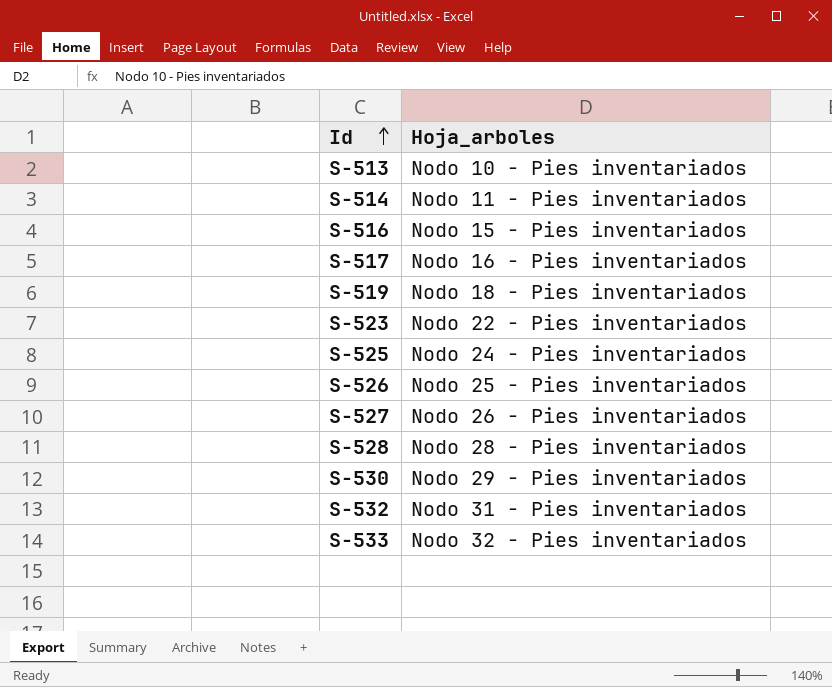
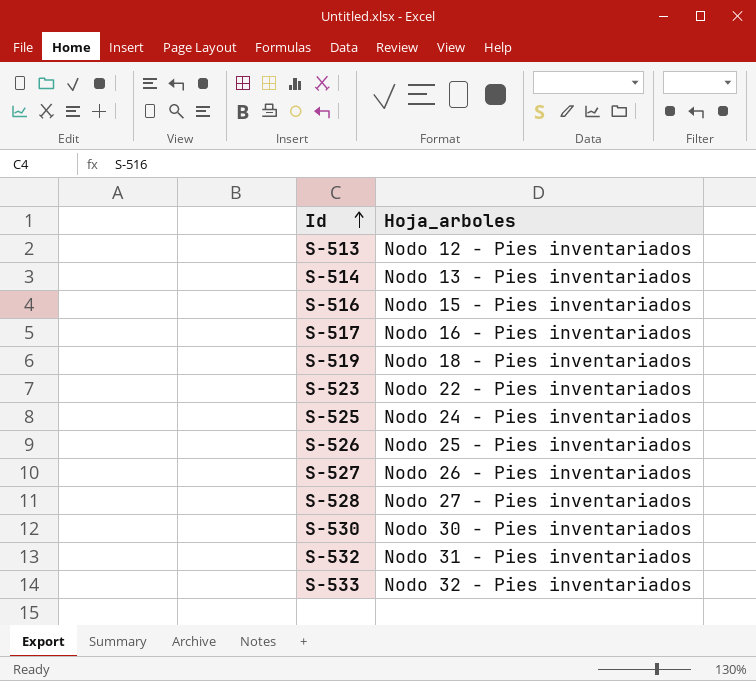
S-513 | Hoja_arboles: Nodo 10 - Pies inventariados -> Nodo 12 - Pies inventariados
S-514 | Hoja_arboles: Nodo 11 - Pies inventariados -> Nodo 13 - Pies inventariados
S-528 | Hoja_arboles: Nodo 28 - Pies inventariados -> Nodo 27 - Pies inventariados
S-530 | Hoja_arboles: Nodo 29 - Pies inventariados -> Nodo 30 - Pies inventariados

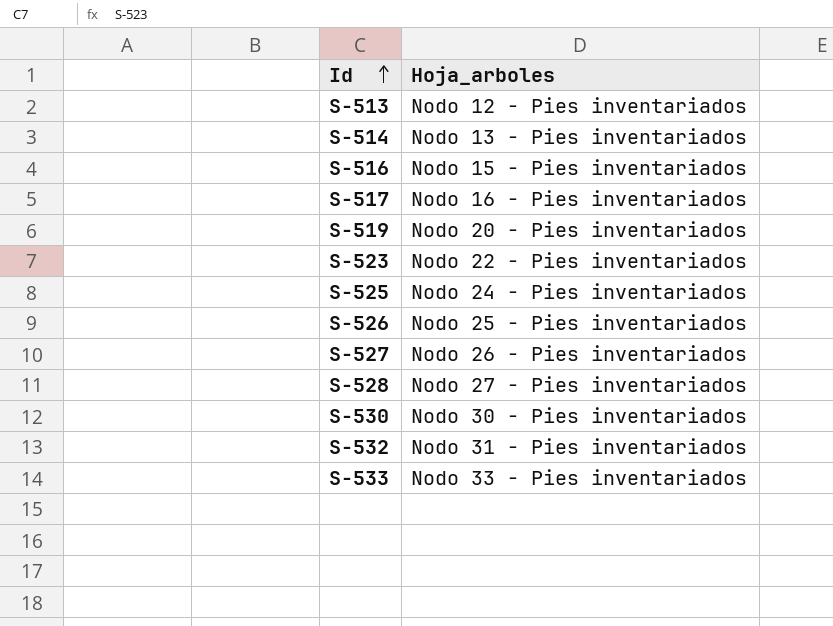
S-519 | Hoja_arboles: Nodo 18 - Pies inventariados -> Nodo 20 - Pies inventariados
S-533 | Hoja_arboles: Nodo 32 - Pies inventariados -> Nodo 33 - Pies inventariados

